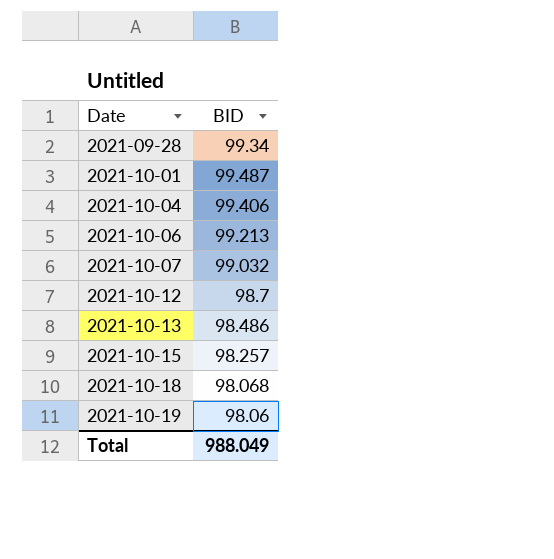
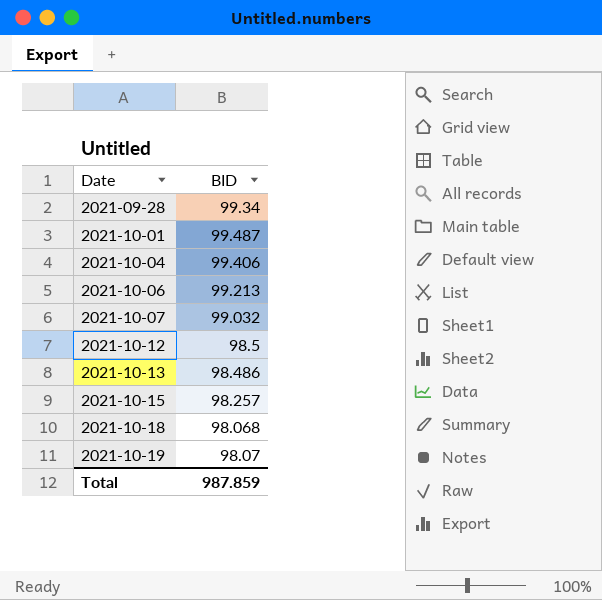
2021-10-12 | BID: 98.7 -> 98.5
2021-10-19 | BID: 98.06 -> 98.07
Total | BID: 988.049 -> 987.859

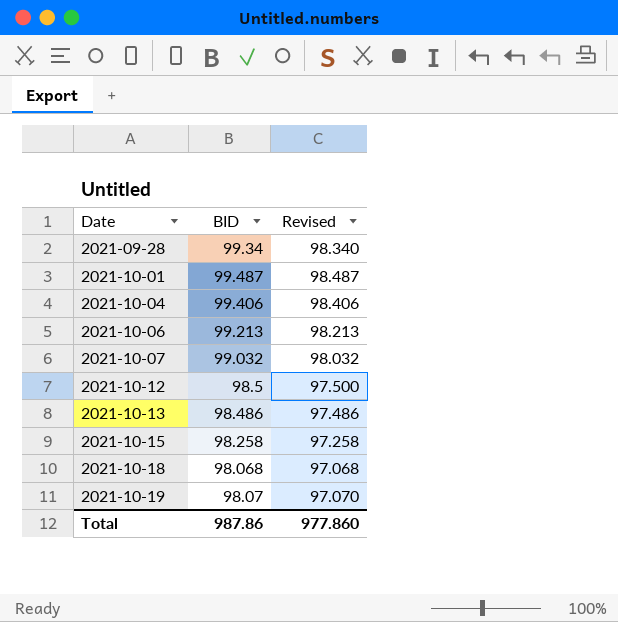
column Revised | formula: none -> [BID] - 1
2021-10-15 | BID: 98.257 -> 98.258
Total | BID: 987.859 -> 987.86

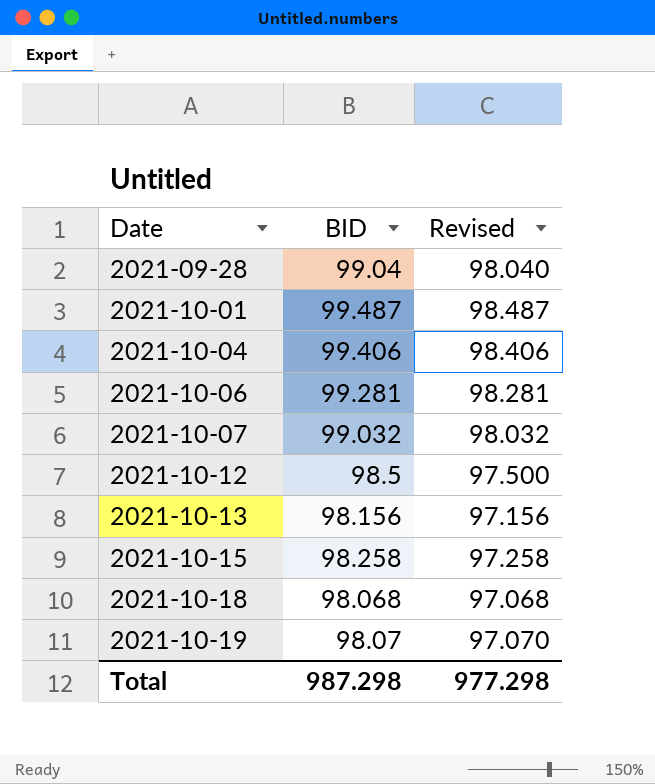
2021-09-28 | BID: 99.34 -> 99.04
2021-09-28 | Revised: 98.340 -> 98.040
2021-10-06 | BID: 99.213 -> 99.281
2021-10-06 | Revised: 98.213 -> 98.281
2021-10-13 | BID: 98.486 -> 98.156
2021-10-13 | Revised: 97.486 -> 97.156
Total | BID: 987.86 -> 987.298
Total | Revised: 977.860 -> 977.298

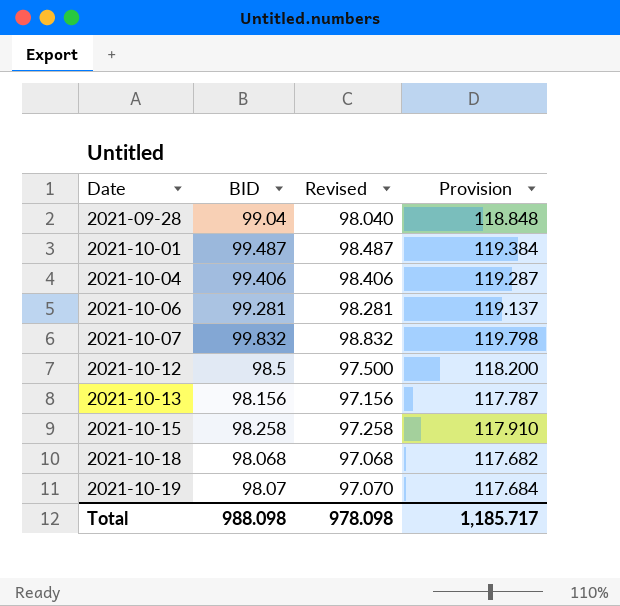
column Provision | formula: none -> [BID] * 1.2
2021-10-07 | BID: 99.032 -> 99.832
2021-10-07 | Revised: 98.032 -> 98.832
Total | BID: 987.298 -> 988.098
Total | Revised: 977.298 -> 978.098

